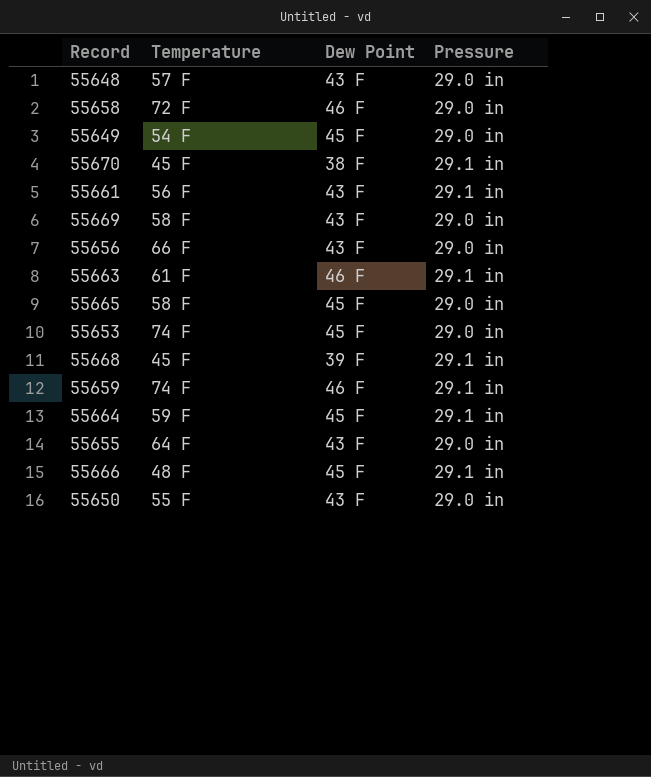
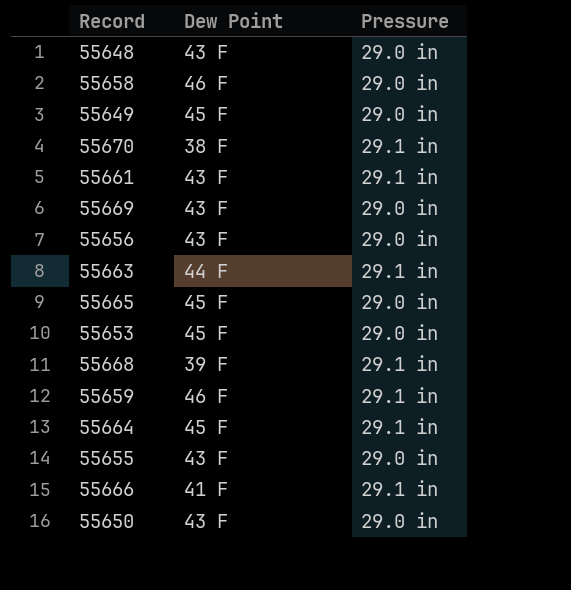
column Temperature | position: 2 -> none
55663 | Dew Point: 46 F -> 44 F
55666 | Dew Point: 45 F -> 41 F

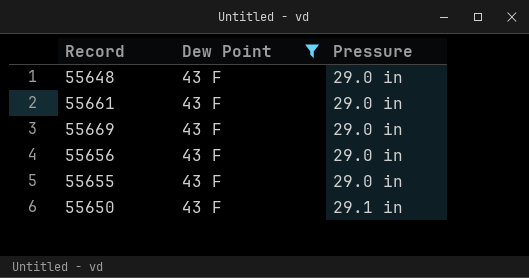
filter: none -> Dew Point = 43 F
55661 | Pressure: 29.1 in -> 29.0 in
55650 | Pressure: 29.0 in -> 29.1 in

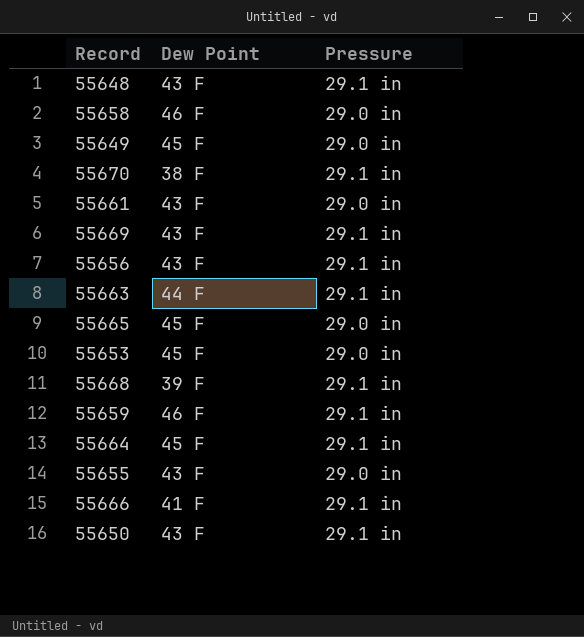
filter: Dew Point = 43 F -> none
55648 | Pressure: 29.0 in -> 29.1 in
55669 | Pressure: 29.0 in -> 29.1 in
55656 | Pressure: 29.0 in -> 29.1 in

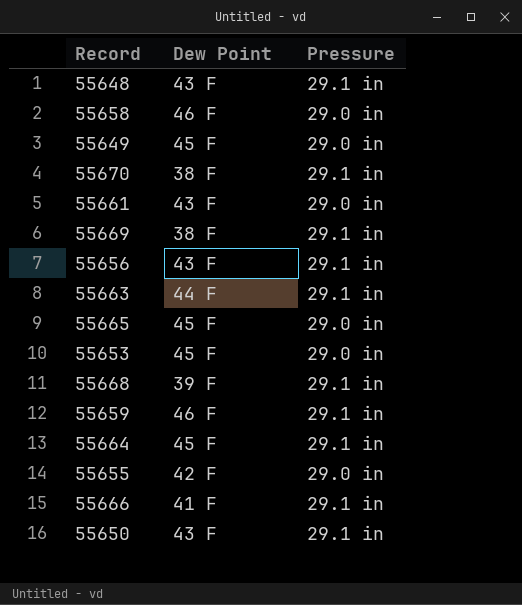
55669 | Dew Point: 43 F -> 38 F
55655 | Dew Point: 43 F -> 42 F

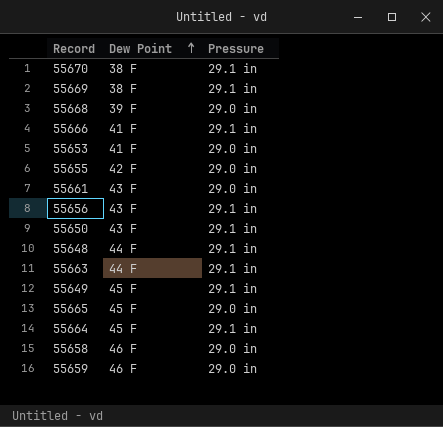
row order: none -> Dew Point ascending
55668 | Pressure: 29.1 in -> 29.0 in
55653 | Dew Point: 45 F -> 41 F
55648 | Dew Point: 43 F -> 44 F
55649 | Pressure: 29.0 in -> 29.1 in
55659 | Pressure: 29.1 in -> 29.0 in

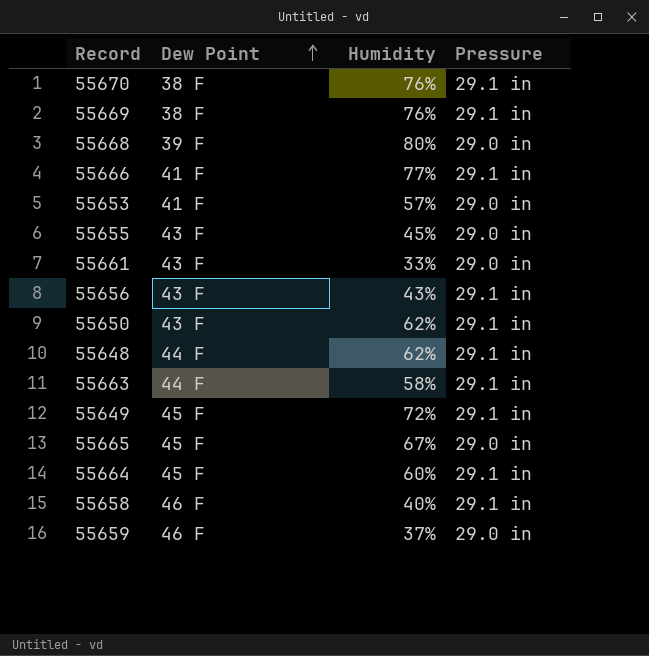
column Humidity | position: none -> 3
55655 | Dew Point: 42 F -> 43 F
55658 | Pressure: 29.0 in -> 29.1 in

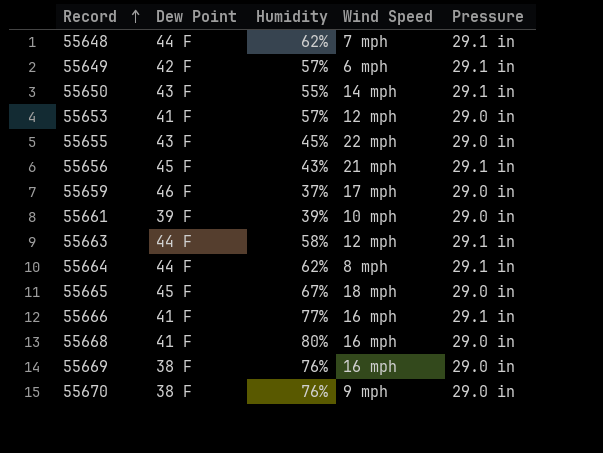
row order: Dew Point ascending -> Record ascending
column Wind Speed | position: none -> 4
row 55658: 46 F | 40% | 29.1 in -> none
55649 | Dew Point: 45 F -> 42 F
55649 | Humidity: 72% -> 57%
55650 | Humidity: 62% -> 55%
55656 | Dew Point: 43 F -> 45 F
55661 | Dew Point: 43 F -> 39 F
55661 | Humidity: 33% -> 39%
55664 | Dew Point: 45 F -> 44 F
55664 | Humidity: 60% -> 62%
55668 | Dew Point: 39 F -> 41 F
55669 | Pressure: 29.1 in -> 29.0 in
55670 | Pressure: 29.1 in -> 29.0 in

